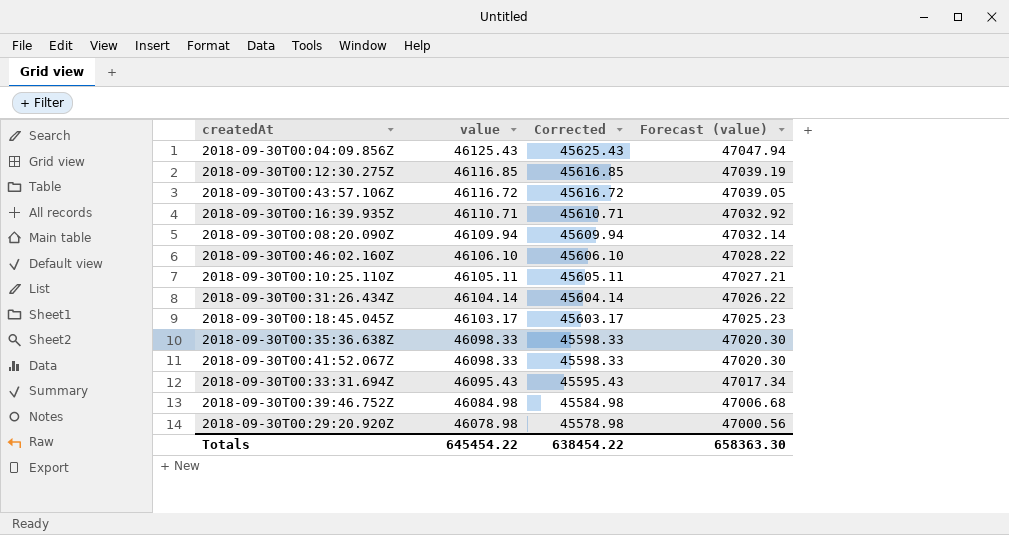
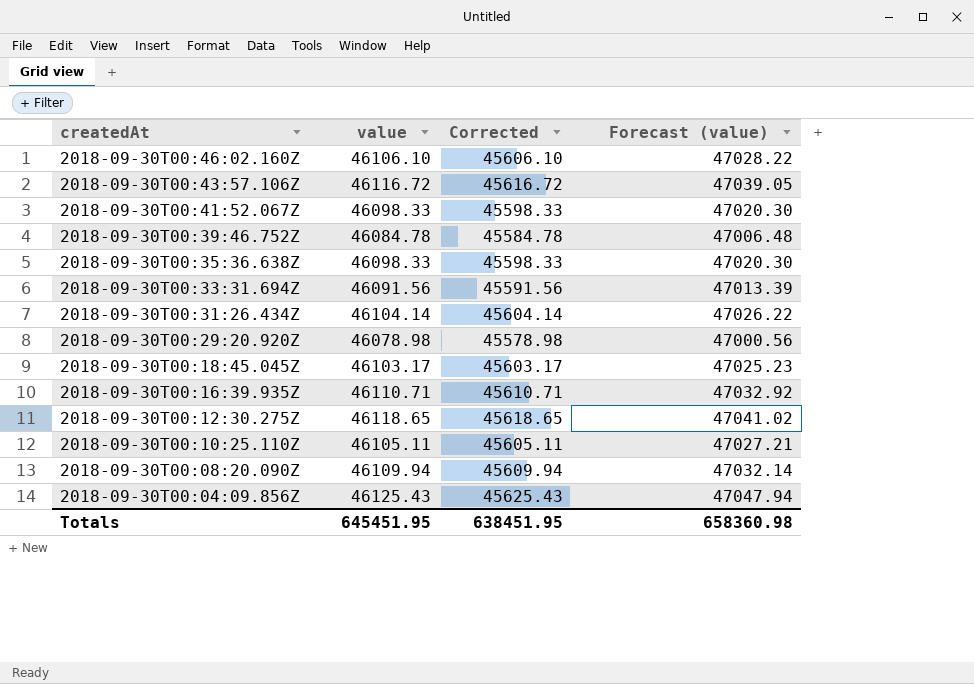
row order: value descending -> createdAt descending
2018-09-30T00:39:46.752Z | value: 46084.98 -> 46084.78
2018-09-30T00:39:46.752Z | Corrected: 45584.98 -> 45584.78
2018-09-30T00:39:46.752Z | Forecast (value): 47006.68 -> 47006.48
2018-09-30T00:33:31.694Z | value: 46095.43 -> 46091.56
2018-09-30T00:33:31.694Z | Corrected: 45595.43 -> 45591.56
2018-09-30T00:33:31.694Z | Forecast (value): 47017.34 -> 47013.39
2018-09-30T00:12:30.275Z | value: 46116.85 -> 46118.65
2018-09-30T00:12:30.275Z | Corrected: 45616.85 -> 45618.65
2018-09-30T00:12:30.275Z | Forecast (value): 47039.19 -> 47041.02
Totals | value: 645454.22 -> 645451.95
Totals | Corrected: 638454.22 -> 638451.95
Totals | Forecast (value): 658363.30 -> 658360.98

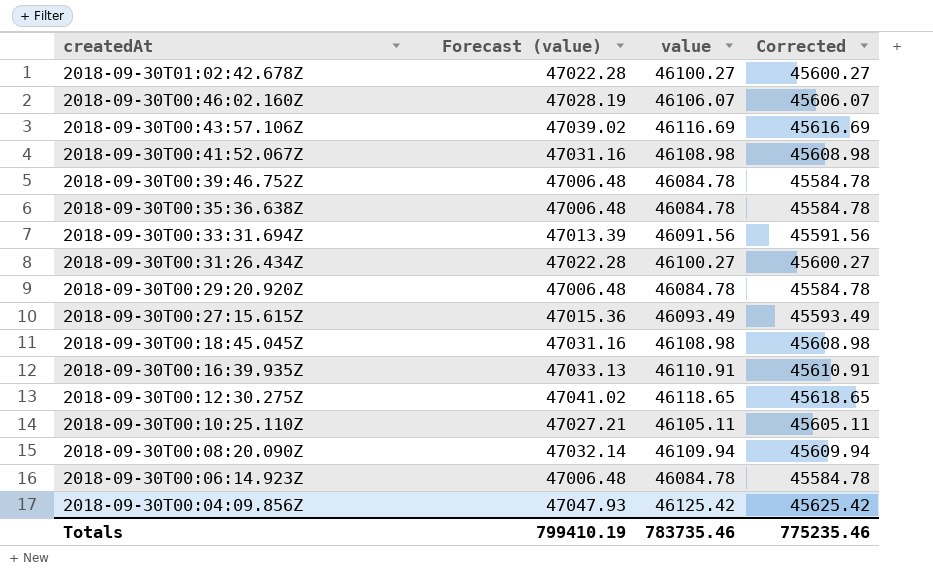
column Forecast (value) | position: 4 -> 2
row 2018-09-30T01:02:42.678Z: none -> 47022.28 | 46100.27 | 45600.27
2018-09-30T00:46:02.160Z | Forecast (value): 47028.22 -> 47028.19
2018-09-30T00:46:02.160Z | value: 46106.10 -> 46106.07
2018-09-30T00:46:02.160Z | Corrected: 45606.10 -> 45606.07
2018-09-30T00:43:57.106Z | Forecast (value): 47039.05 -> 47039.02
2018-09-30T00:43:57.106Z | value: 46116.72 -> 46116.69
2018-09-30T00:43:57.106Z | Corrected: 45616.72 -> 45616.69
2018-09-30T00:41:52.067Z | Forecast (value): 47020.30 -> 47031.16
2018-09-30T00:41:52.067Z | value: 46098.33 -> 46108.98
2018-09-30T00:41:52.067Z | Corrected: 45598.33 -> 45608.98
2018-09-30T00:35:36.638Z | Forecast (value): 47020.30 -> 47006.48
2018-09-30T00:35:36.638Z | value: 46098.33 -> 46084.78
2018-09-30T00:35:36.638Z | Corrected: 45598.33 -> 45584.78
2018-09-30T00:31:26.434Z | Forecast (value): 47026.22 -> 47022.28
2018-09-30T00:31:26.434Z | value: 46104.14 -> 46100.27
2018-09-30T00:31:26.434Z | Corrected: 45604.14 -> 45600.27
2018-09-30T00:29:20.920Z | Forecast (value): 47000.56 -> 47006.48
2018-09-30T00:29:20.920Z | value: 46078.98 -> 46084.78
2018-09-30T00:29:20.920Z | Corrected: 45578.98 -> 45584.78
row 2018-09-30T00:27:15.615Z: none -> 47015.36 | 46093.49 | 45593.49
2018-09-30T00:18:45.045Z | Forecast (value): 47025.23 -> 47031.16
2018-09-30T00:18:45.045Z | value: 46103.17 -> 46108.98
2018-09-30T00:18:45.045Z | Corrected: 45603.17 -> 45608.98
2018-09-30T00:16:39.935Z | Forecast (value): 47032.92 -> 47033.13
2018-09-30T00:16:39.935Z | value: 46110.71 -> 46110.91
2018-09-30T00:16:39.935Z | Corrected: 45610.71 -> 45610.91
row 2018-09-30T00:06:14.923Z: none -> 47006.48 | 46084.78 | 45584.78
2018-09-30T00:04:09.856Z | Forecast (value): 47047.94 -> 47047.93
2018-09-30T00:04:09.856Z | value: 46125.43 -> 46125.42
2018-09-30T00:04:09.856Z | Corrected: 45625.43 -> 45625.42
Totals | Forecast (value): 658360.98 -> 799410.19
Totals | value: 645451.95 -> 783735.46
Totals | Corrected: 638451.95 -> 775235.46

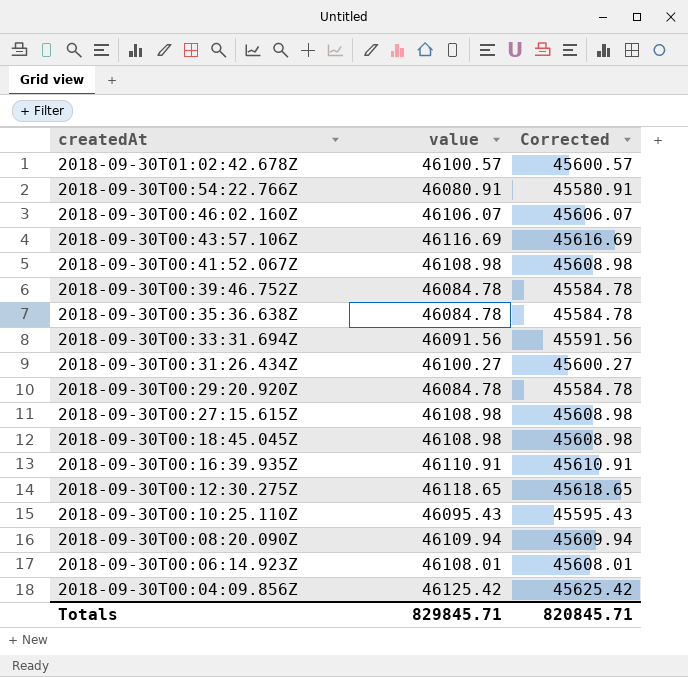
column Forecast (value) | formula: [value] * 1.02 -> none
2018-09-30T01:02:42.678Z | value: 46100.27 -> 46100.57
2018-09-30T01:02:42.678Z | Corrected: 45600.27 -> 45600.57
row 2018-09-30T00:54:22.766Z: none -> 46080.91 | 45580.91
2018-09-30T00:27:15.615Z | value: 46093.49 -> 46108.98
2018-09-30T00:27:15.615Z | Corrected: 45593.49 -> 45608.98
2018-09-30T00:10:25.110Z | value: 46105.11 -> 46095.43
2018-09-30T00:10:25.110Z | Corrected: 45605.11 -> 45595.43
2018-09-30T00:06:14.923Z | value: 46084.78 -> 46108.01
2018-09-30T00:06:14.923Z | Corrected: 45584.78 -> 45608.01
Totals | value: 783735.46 -> 829845.71
Totals | Corrected: 775235.46 -> 820845.71

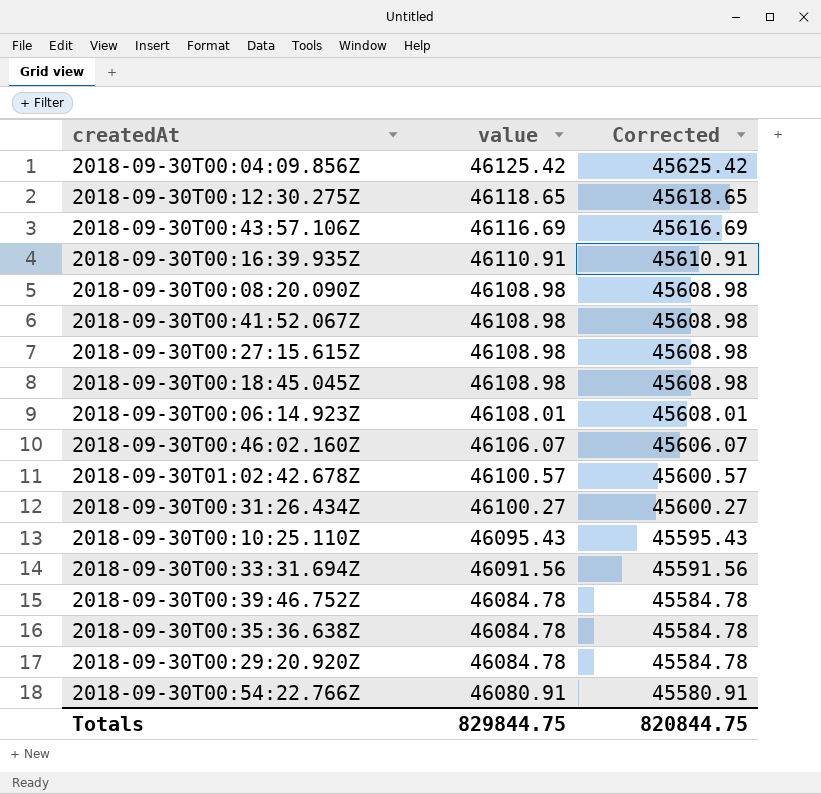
row order: createdAt descending -> value descending
2018-09-30T00:08:20.090Z | value: 46109.94 -> 46108.98
2018-09-30T00:08:20.090Z | Corrected: 45609.94 -> 45608.98
Totals | value: 829845.71 -> 829844.75
Totals | Corrected: 820845.71 -> 820844.75

